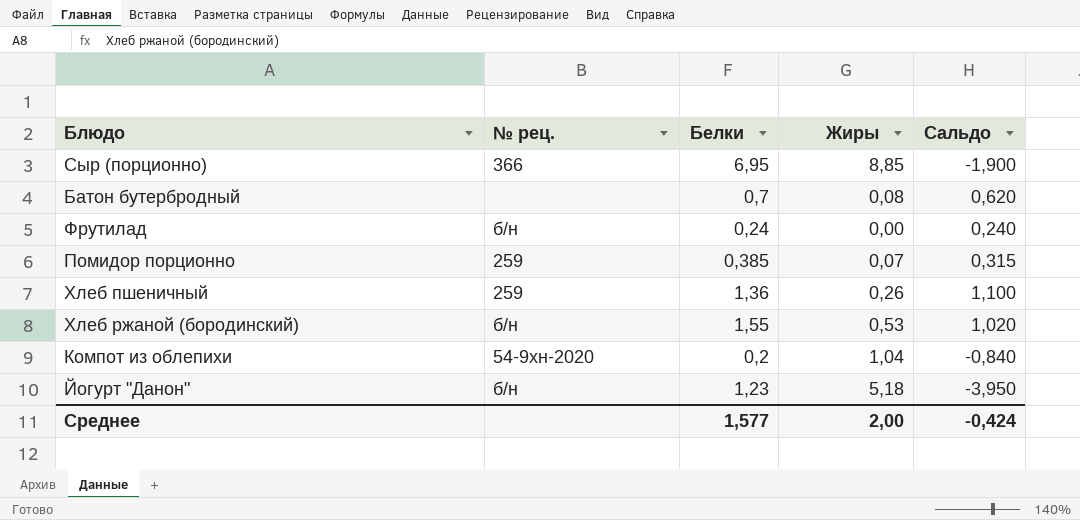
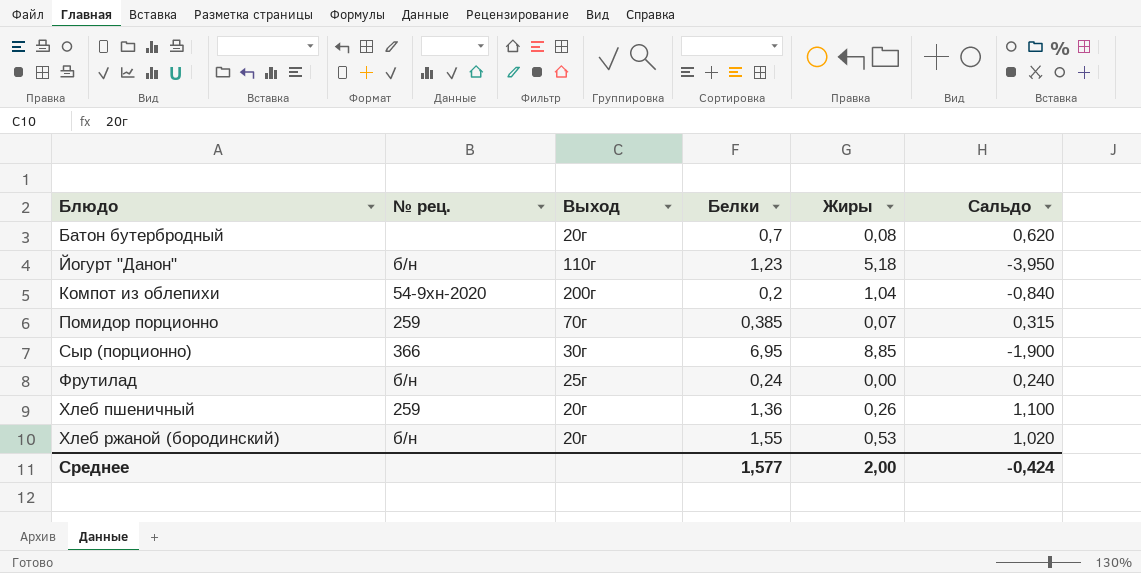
row order: none -> Блюдо ascending
column Выход | position: none -> 3

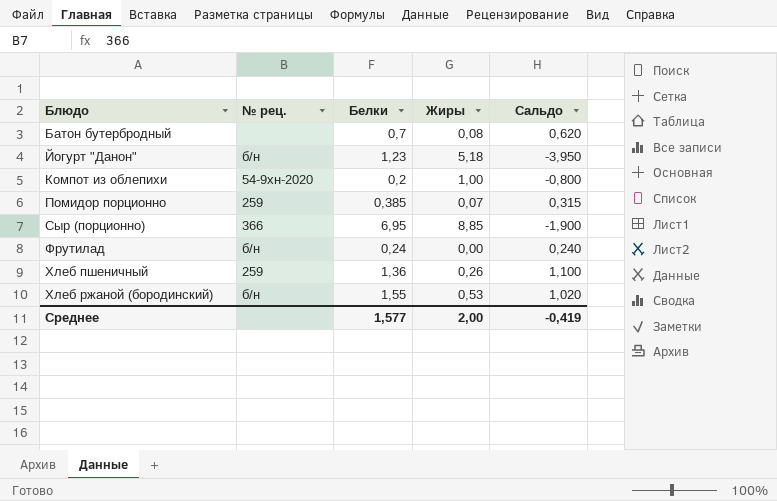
column Выход | position: 3 -> none
Компот из облепихи | Жиры: 1,04 -> 1,00
Компот из облепихи | Сальдо: -0,840 -> -0,800
Среднее | Сальдо: -0,424 -> -0,419

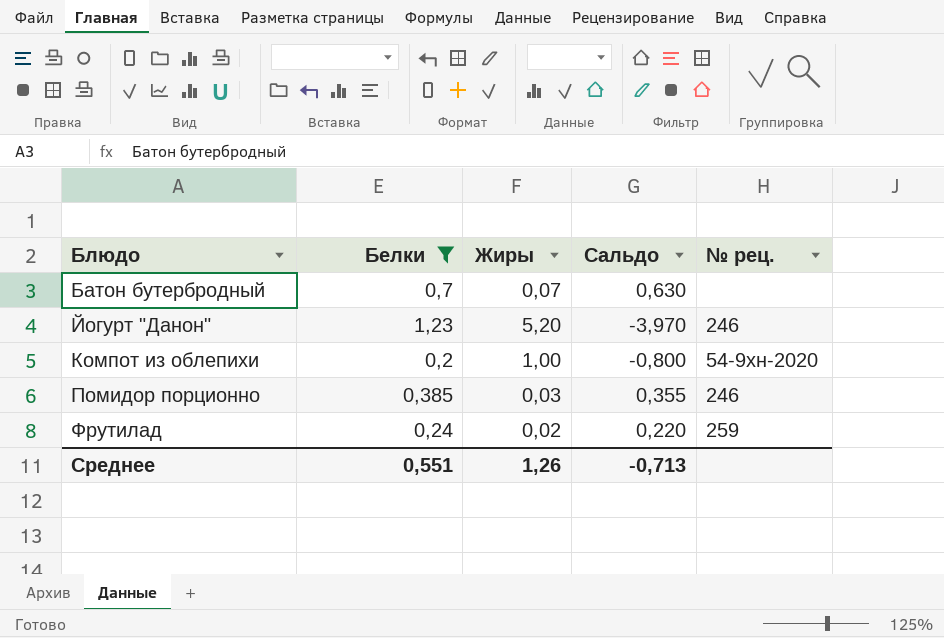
filter: none -> Белки <= 1,23
column № рец. | position: 2 -> 5
Батон бутербродный | Жиры: 0,08 -> 0,07
Батон бутербродный | Сальдо: 0,620 -> 0,630
Йогурт "Данон" | Жиры: 5,18 -> 5,20
Йогурт "Данон" | Сальдо: -3,950 -> -3,970
Йогурт "Данон" | № рец.: б/н -> 246
Помидор порционно | Жиры: 0,07 -> 0,03
Помидор порционно | Сальдо: 0,315 -> 0,355
Помидор порционно | № рец.: 259 -> 246
Фрутилад | Жиры: 0,00 -> 0,02
Фрутилад | Сальдо: 0,240 -> 0,220
Фрутилад | № рец.: б/н -> 259
Среднее | Белки: 1,577 -> 0,551
Среднее | Жиры: 2,00 -> 1,26
Среднее | Сальдо: -0,419 -> -0,713

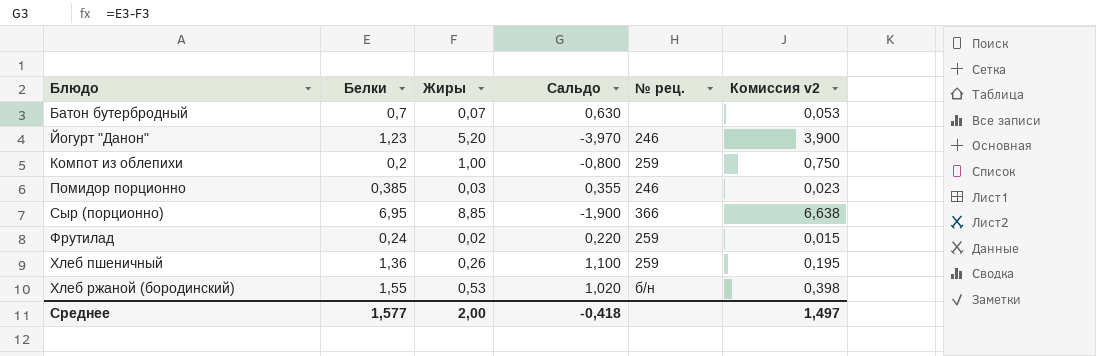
filter: Белки <= 1,23 -> none
column Комиссия v2 | formula: none -> [Жиры] * 0,75
Компот из облепихи | № рец.: 54-9хн-2020 -> 259
Среднее | Белки: 0,551 -> 1,577
Среднее | Жиры: 1,26 -> 2,00
Среднее | Сальдо: -0,713 -> -0,418

